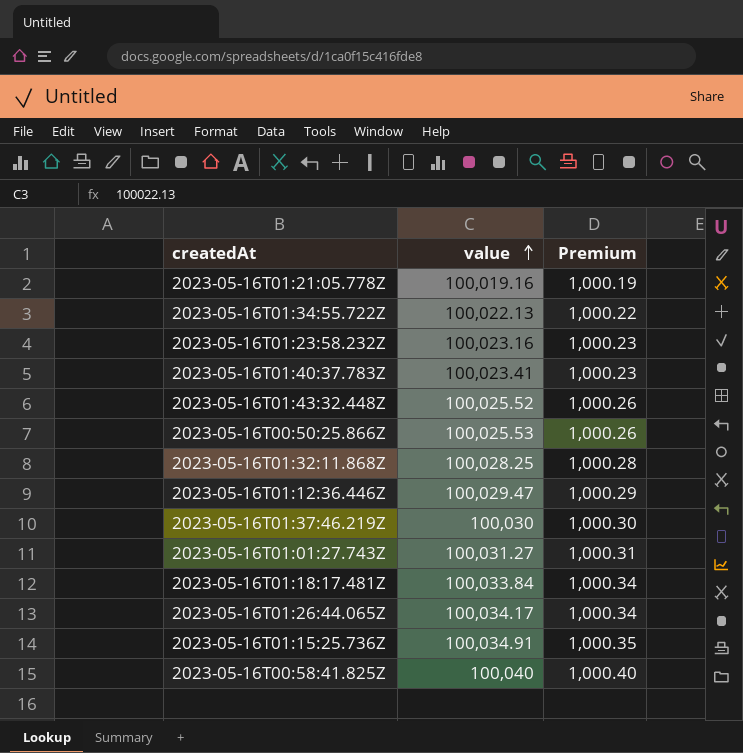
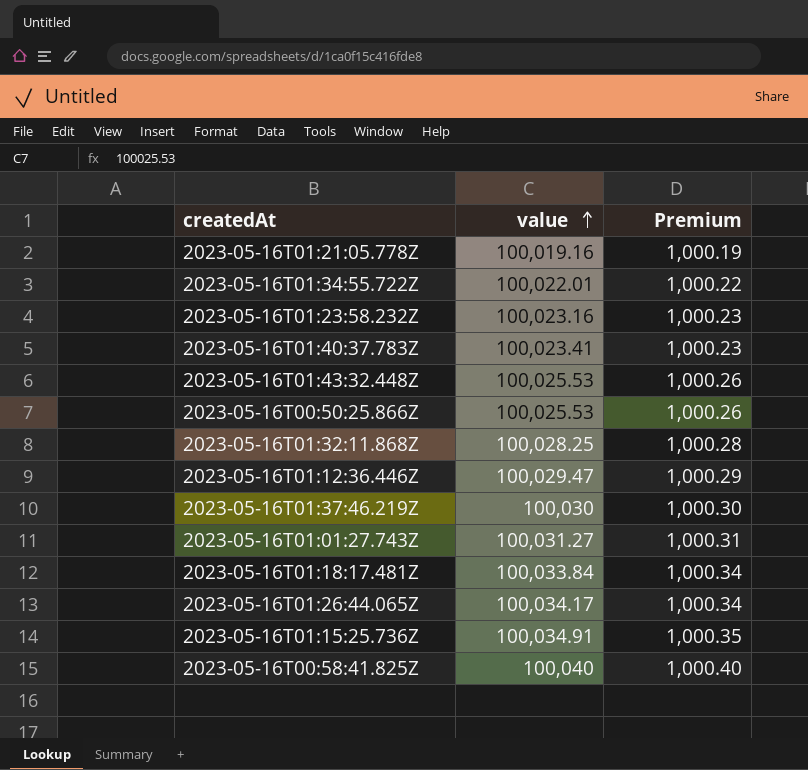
2023-05-16T01:34:55.722Z | value: 100,022.13 -> 100,022.01
2023-05-16T01:43:32.448Z | value: 100,025.52 -> 100,025.53

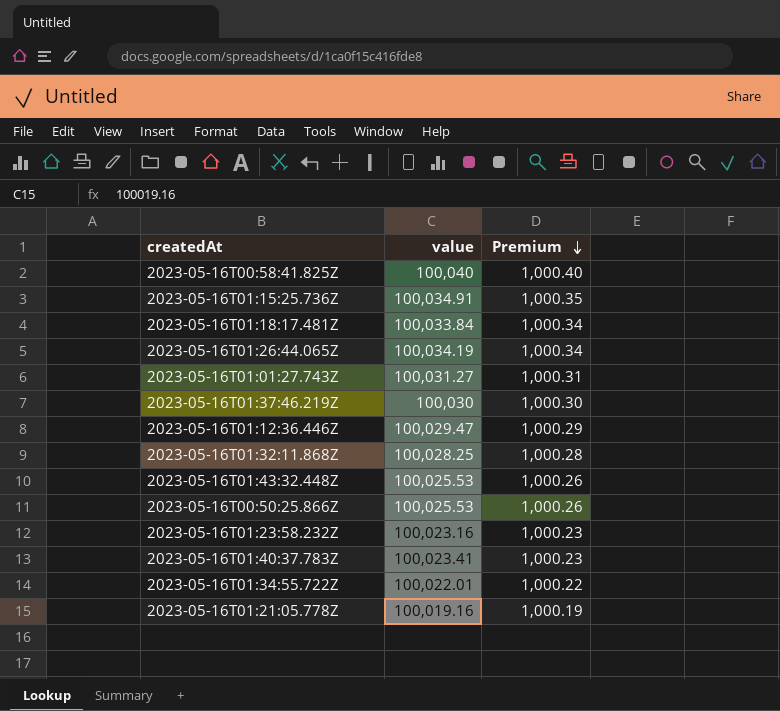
row order: value ascending -> Premium descending
2023-05-16T01:26:44.065Z | value: 100,034.17 -> 100,034.19

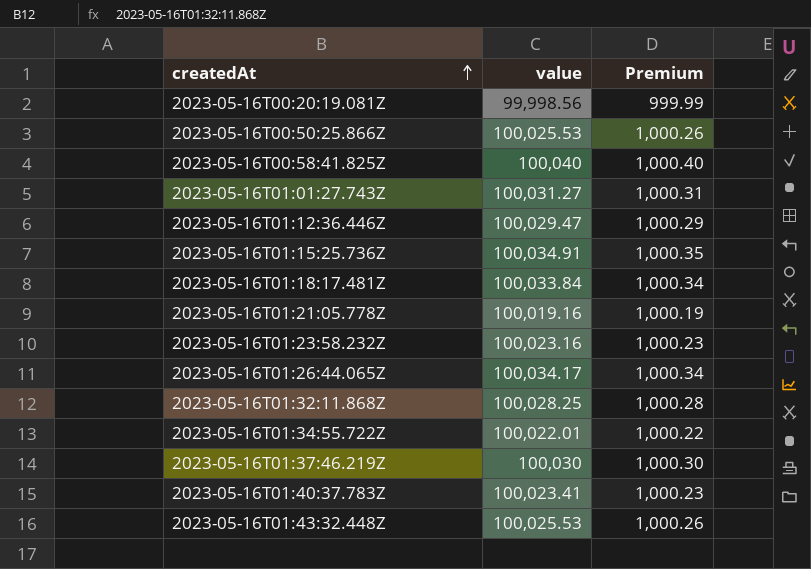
row order: Premium descending -> createdAt ascending
row 2023-05-16T00:20:19.081Z: none -> 99,998.56 | 999.99
2023-05-16T01:26:44.065Z | value: 100,034.19 -> 100,034.17

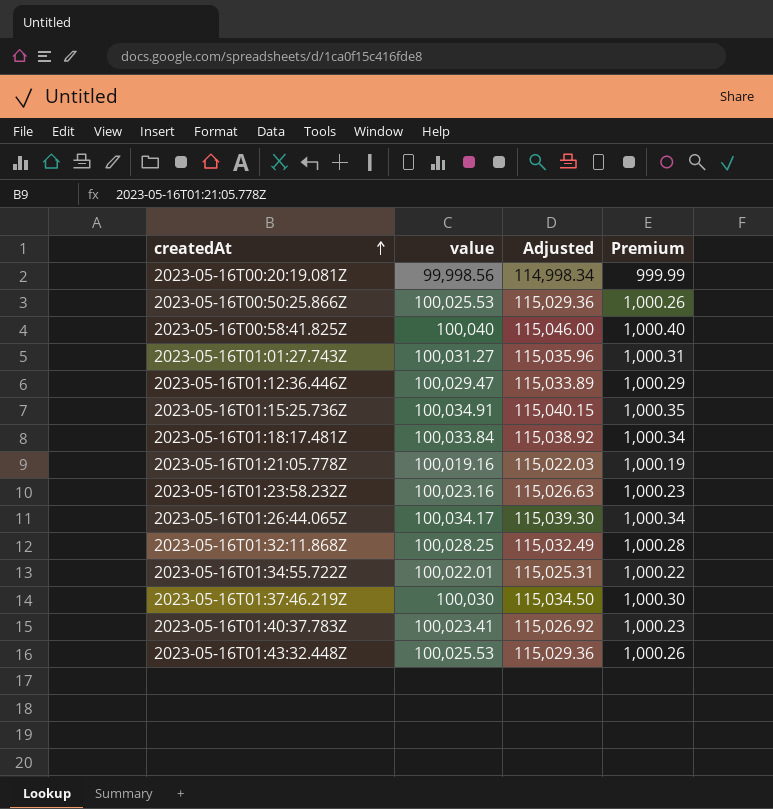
column Adjusted | formula: none -> [value] * 1.15

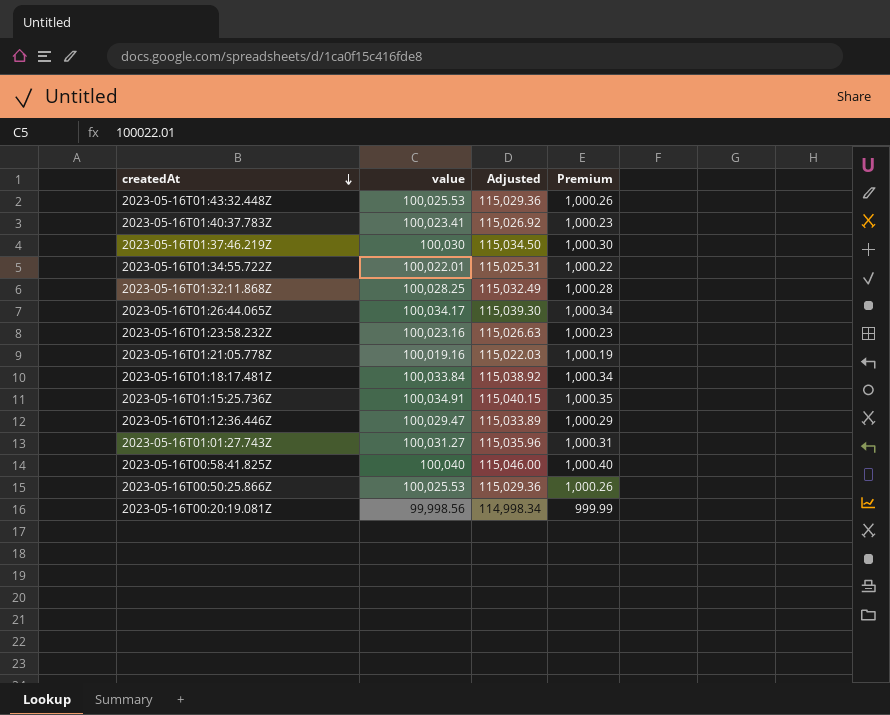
row order: createdAt ascending -> createdAt descending

